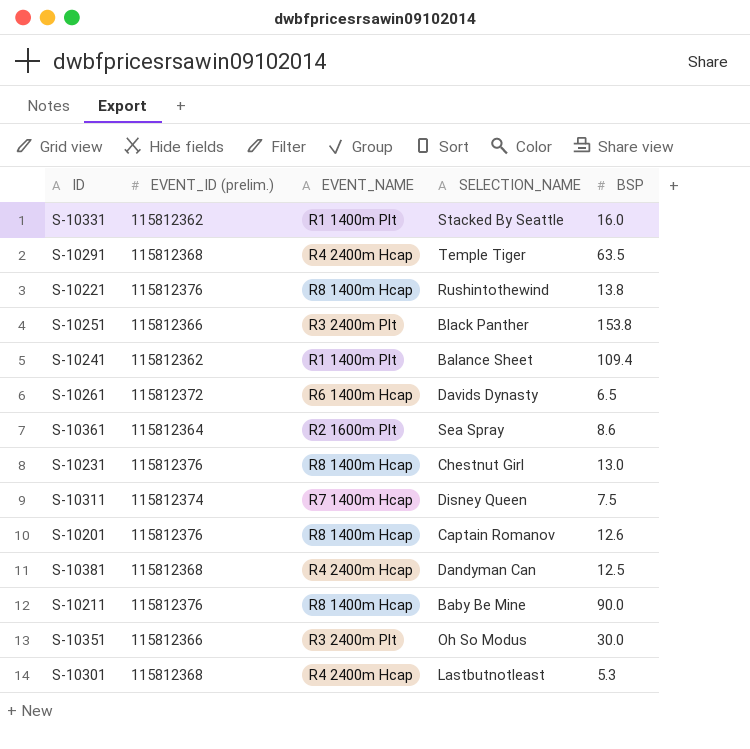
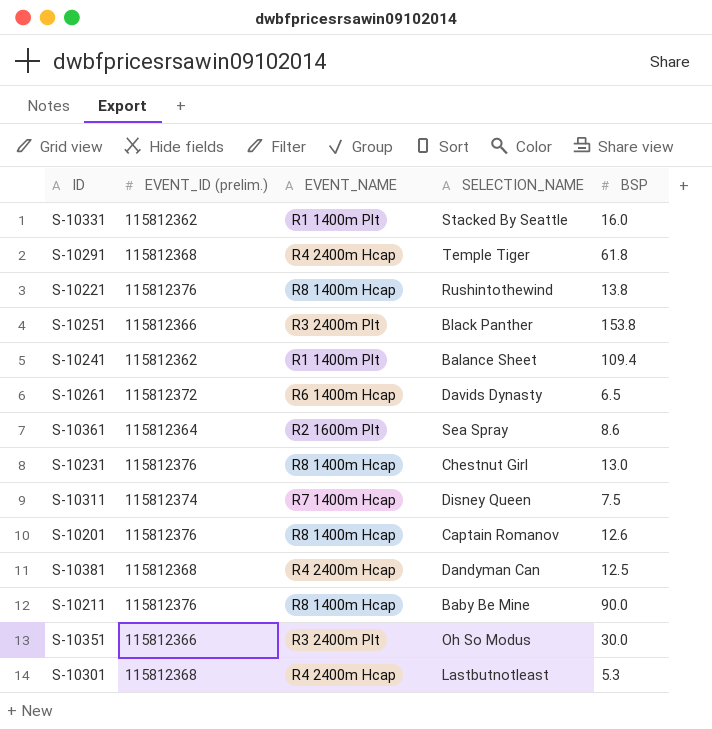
S-10291 | BSP: 63.5 -> 61.8

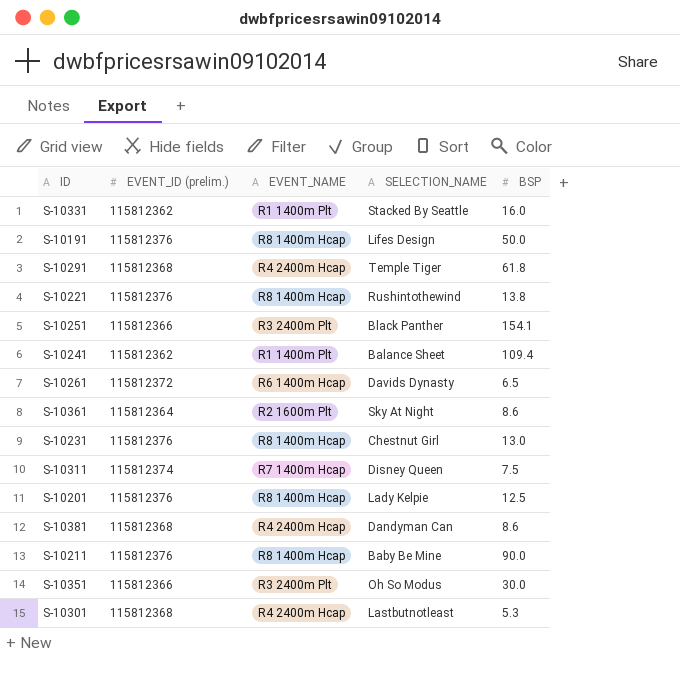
row S-10191: none -> 115812376 | R8 1400m Hcap | Lifes Design | 50.0
S-10251 | BSP: 153.8 -> 154.1
S-10361 | SELECTION_NAME: Sea Spray -> Sky At Night
S-10201 | SELECTION_NAME: Captain Romanov -> Lady Kelpie
S-10201 | BSP: 12.6 -> 12.5
S-10381 | BSP: 12.5 -> 8.6

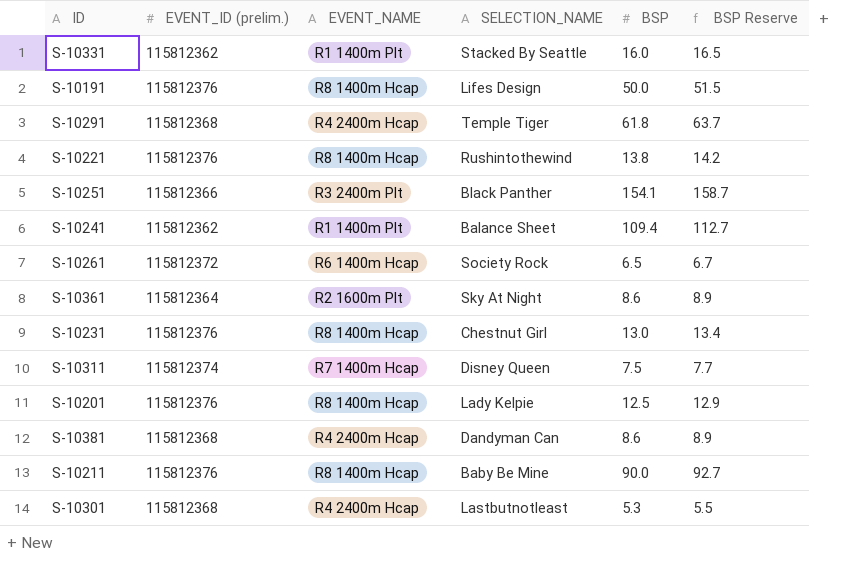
column BSP Reserve | formula: none -> [BSP] * 1.03
row S-10351: 115812366 | R3 2400m Plt | Oh So Modus | 30.0 -> none
S-10261 | SELECTION_NAME: Davids Dynasty -> Society Rock

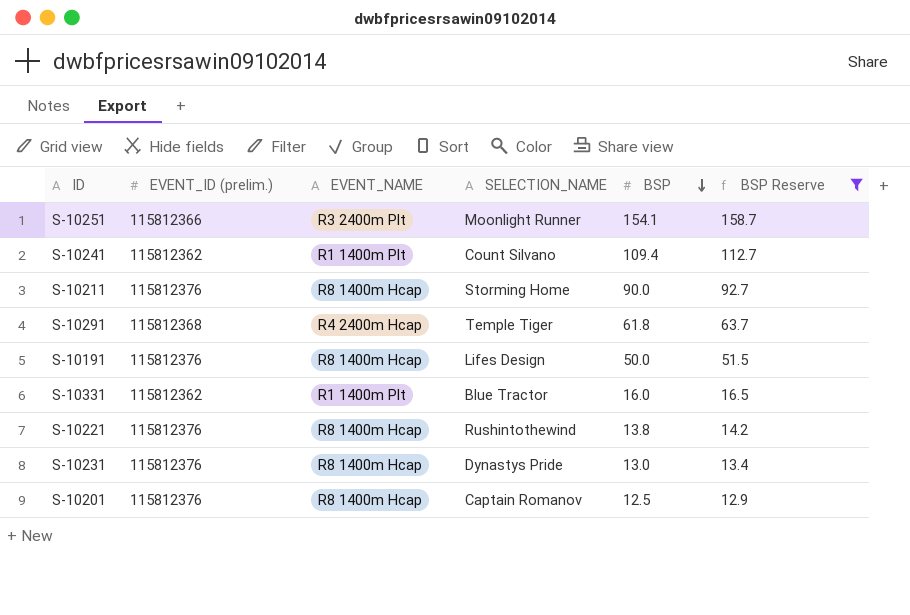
filter: none -> BSP Reserve >= 12.9
row order: none -> BSP descending
S-10251 | SELECTION_NAME: Black Panther -> Moonlight Runner
S-10241 | SELECTION_NAME: Balance Sheet -> Count Silvano
S-10211 | SELECTION_NAME: Baby Be Mine -> Storming Home
S-10331 | SELECTION_NAME: Stacked By Seattle -> Blue Tractor
S-10231 | SELECTION_NAME: Chestnut Girl -> Dynastys Pride
S-10201 | SELECTION_NAME: Lady Kelpie -> Captain Romanov

